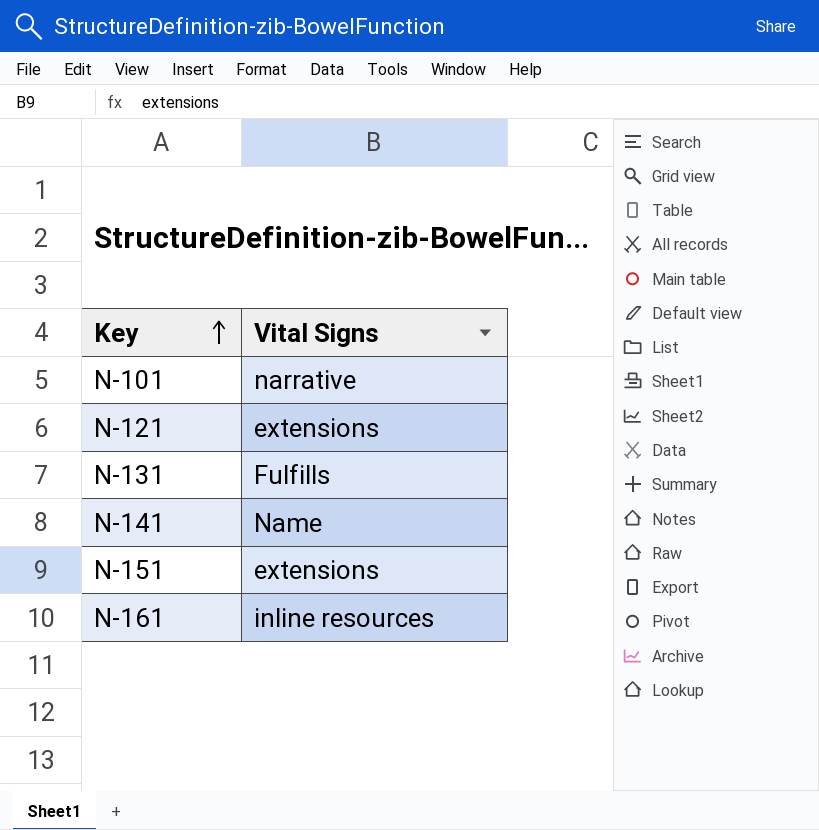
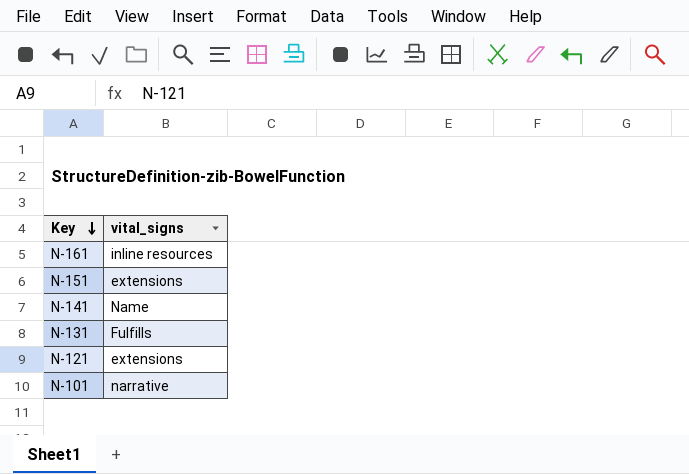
row order: Key ascending -> Key descending
column name: Vital Signs -> vital_signs

